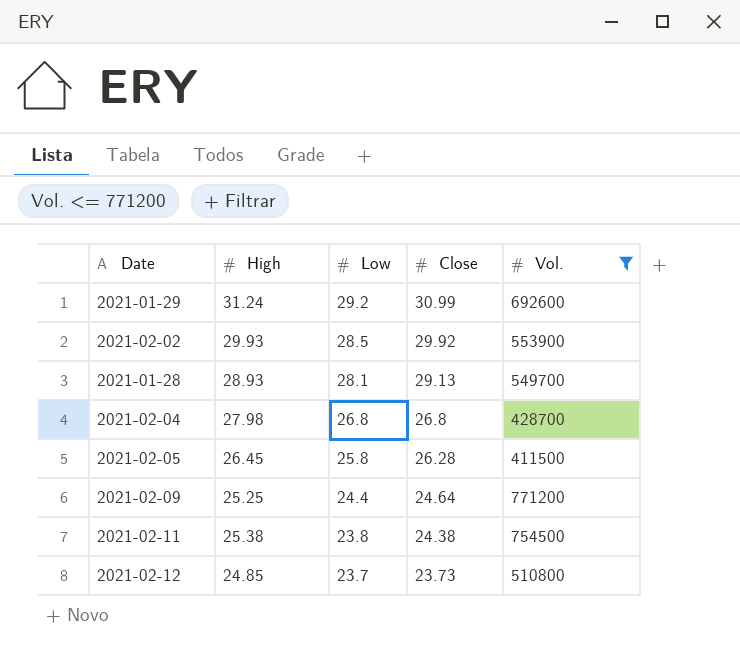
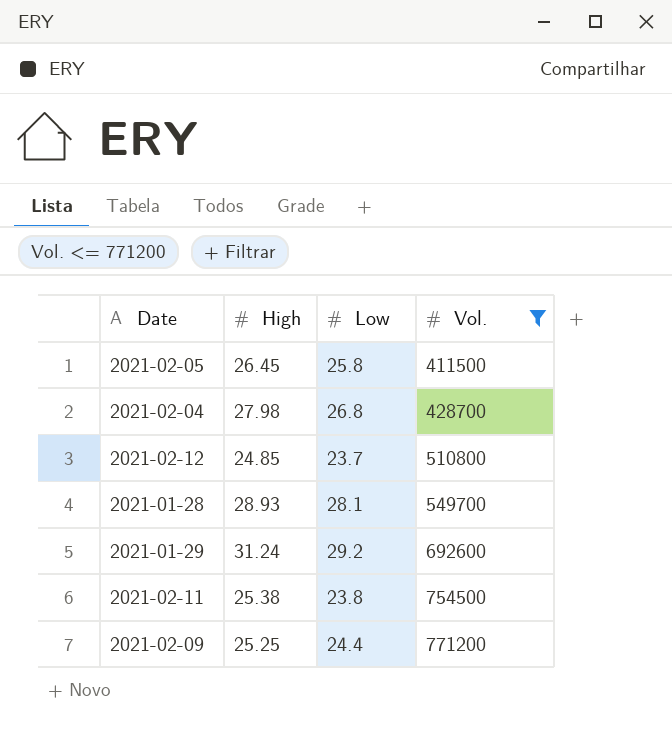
row order: Low descending -> Vol. ascending
column Close | position: 4 -> none
row 2021-02-02: 29.93 | 28.5 | 29.92 | 553900 -> none

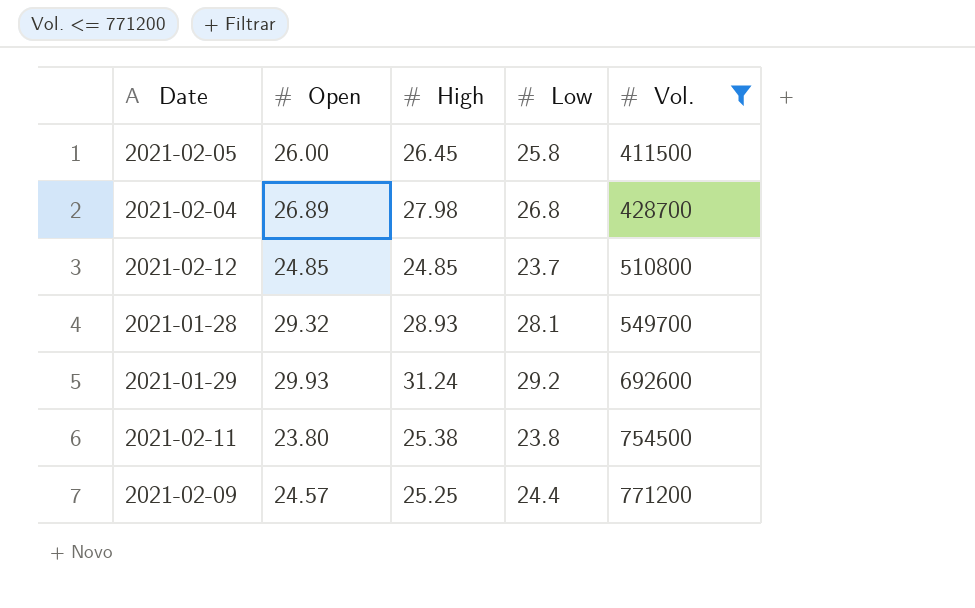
column Open | position: none -> 2

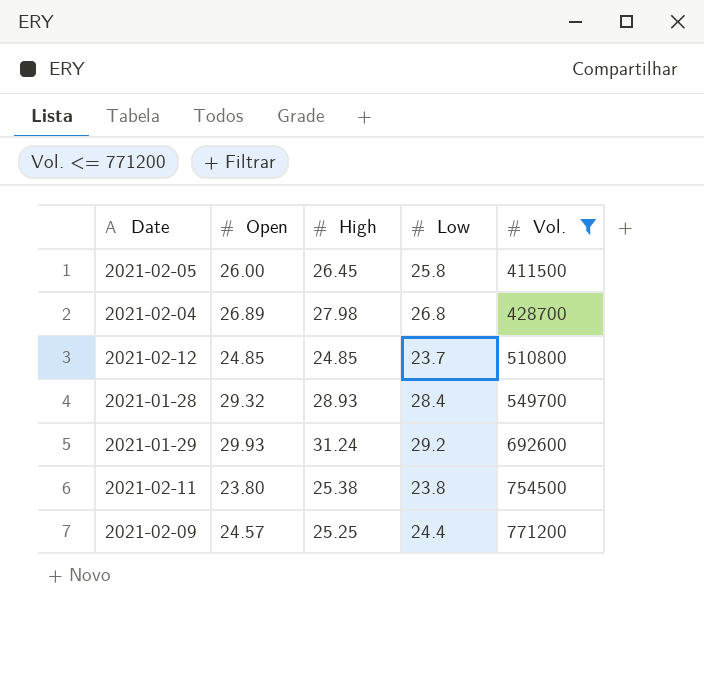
2021-01-28 | Low: 28.1 -> 28.4

